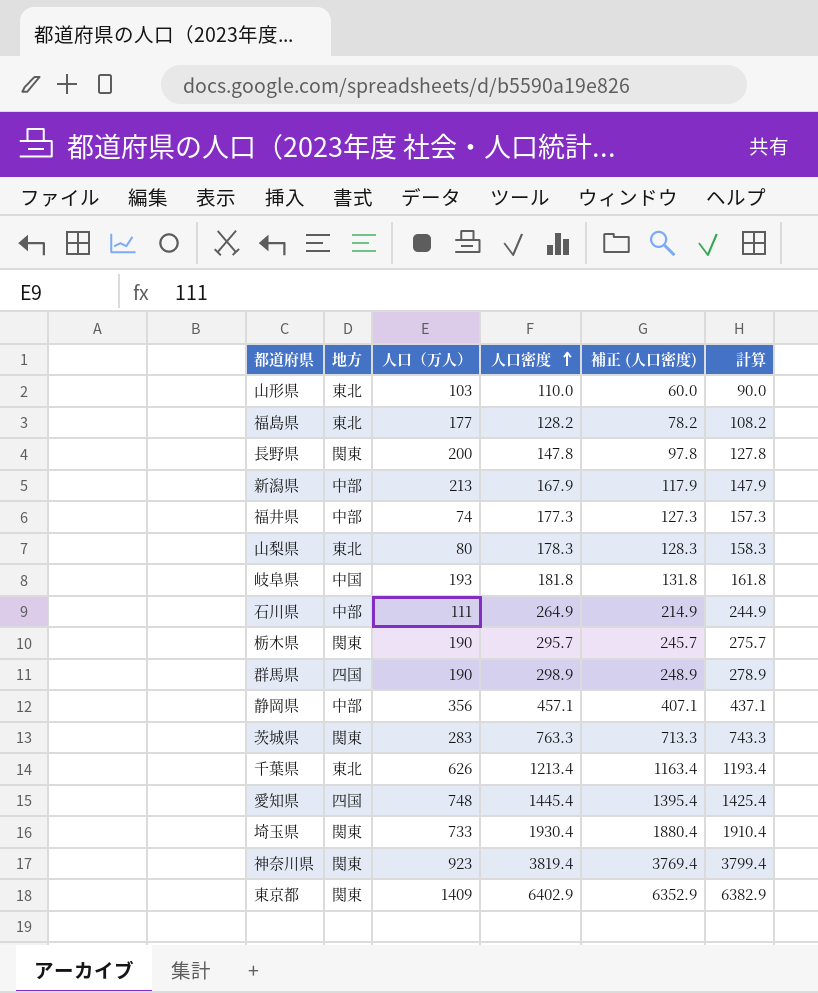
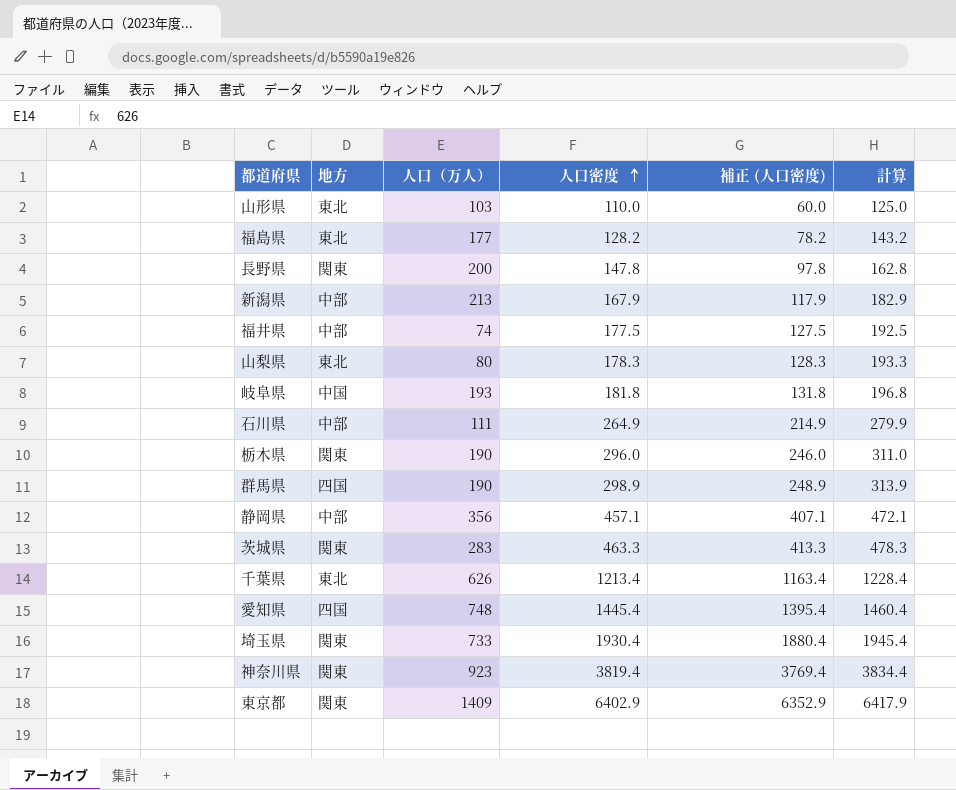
column 計算 | formula: [人口密度] - 20 -> [人口密度] + 15
福井県 | 人口密度: 177.3 -> 177.5
福井県 | 補正 (人口密度): 127.3 -> 127.5
栃木県 | 人口密度: 295.7 -> 296.0
栃木県 | 補正 (人口密度): 245.7 -> 246.0
茨城県 | 人口密度: 763.3 -> 463.3
茨城県 | 補正 (人口密度): 713.3 -> 413.3

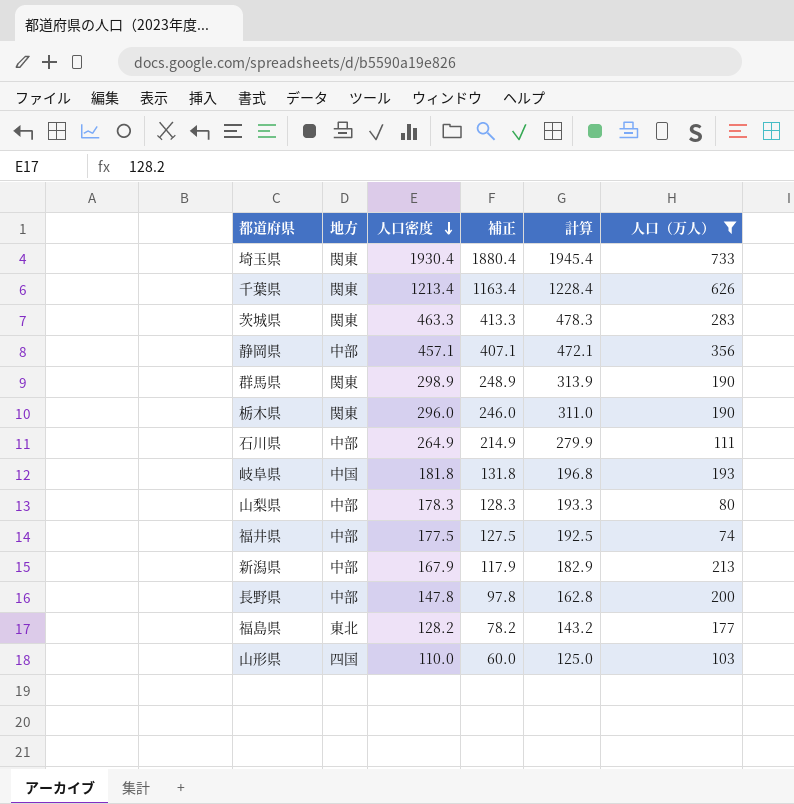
filter: none -> 人口（万人） <= 733
row order: 人口密度 ascending -> 人口密度 descending
column name: 補正 (人口密度) -> 補正
column 人口（万人） | position: 3 -> 6
千葉県 | 地方: 東北 -> 関東
群馬県 | 地方: 四国 -> 関東
山梨県 | 地方: 東北 -> 中部
長野県 | 地方: 関東 -> 中部
山形県 | 地方: 東北 -> 四国

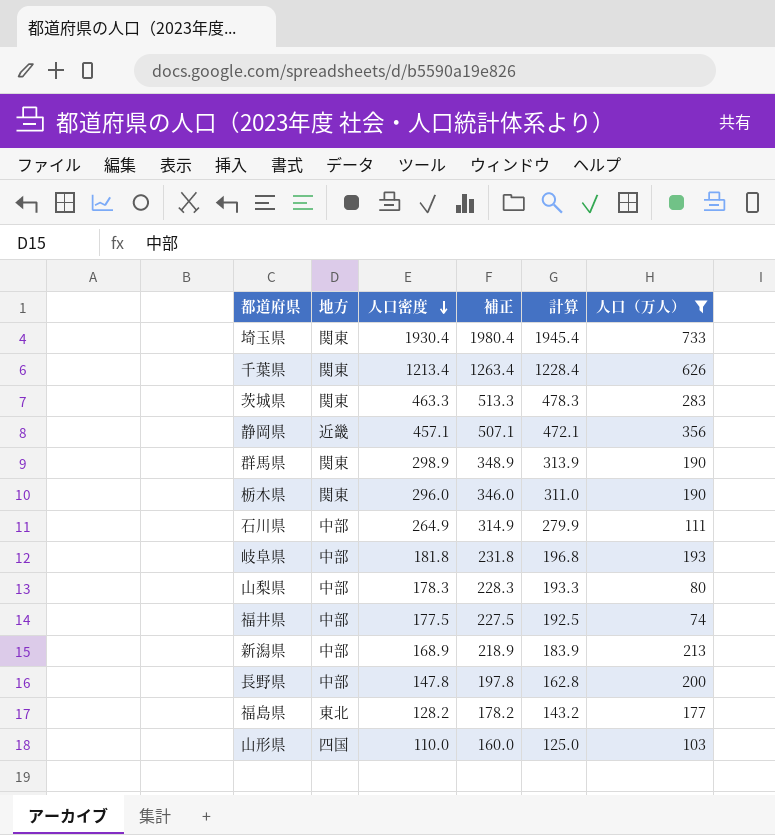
column 補正 | formula: [人口密度] - 50 -> [人口密度] + 50
静岡県 | 地方: 中部 -> 近畿
岐阜県 | 地方: 中国 -> 中部
新潟県 | 人口密度: 167.9 -> 168.9
新潟県 | 計算: 182.9 -> 183.9

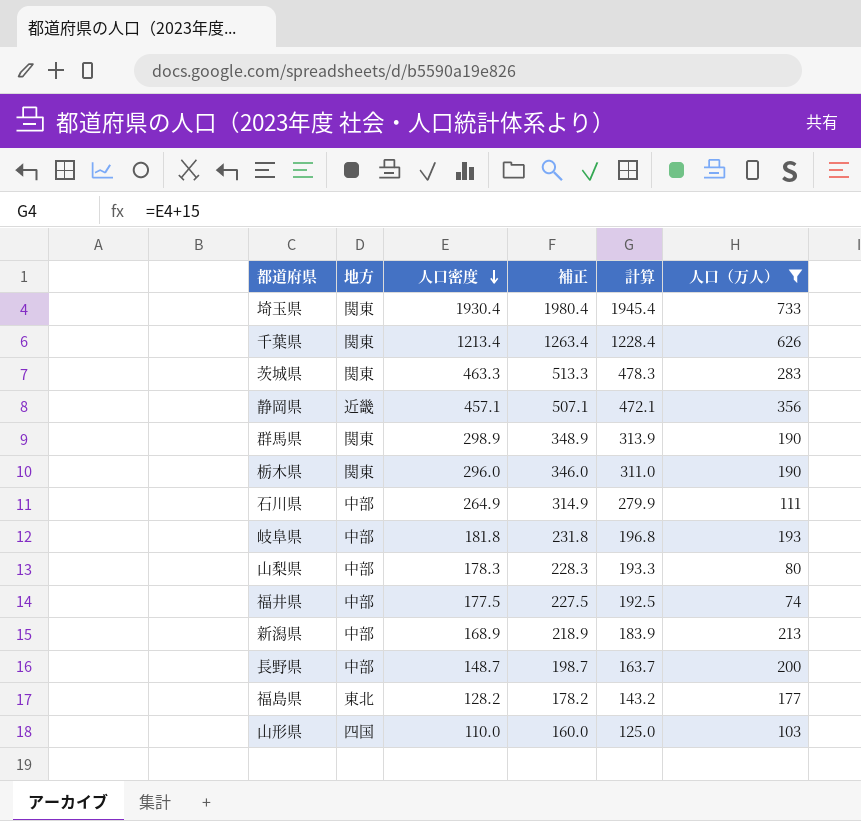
長野県 | 人口密度: 147.8 -> 148.7
長野県 | 補正: 197.8 -> 198.7
長野県 | 計算: 162.8 -> 163.7

